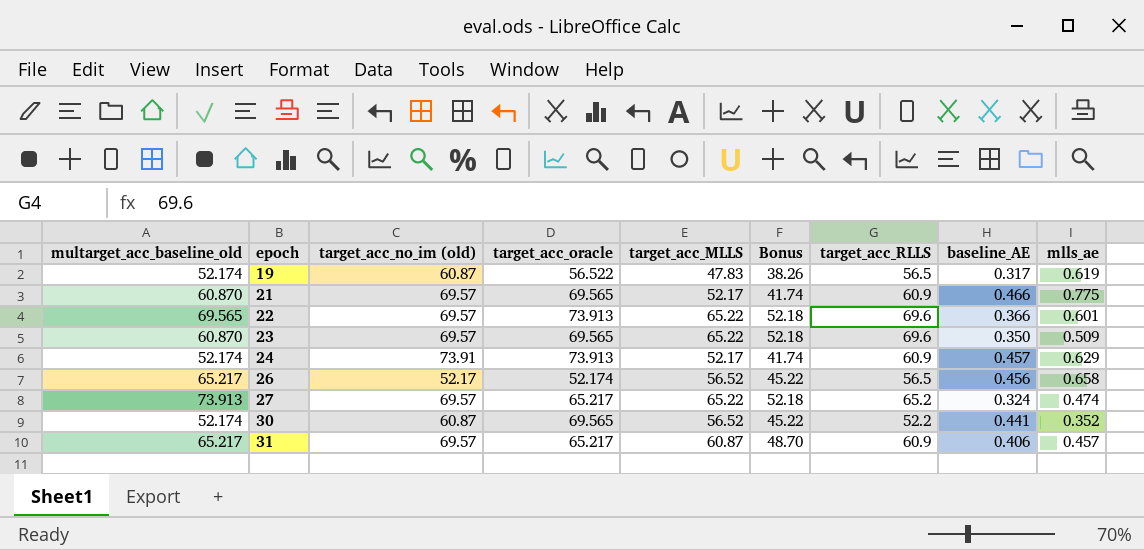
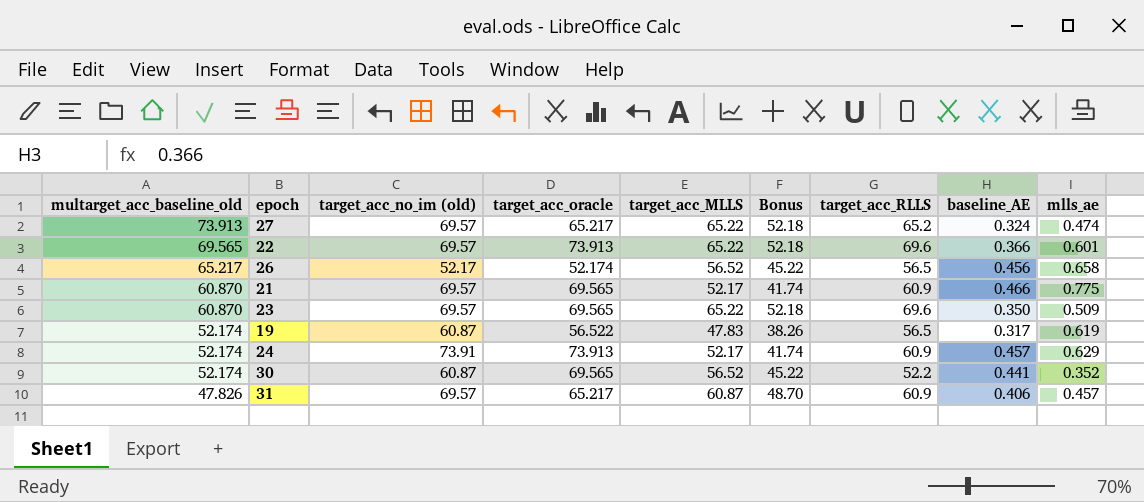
row order: epoch ascending -> multarget_acc_baseline_old descending
31 | multarget_acc_baseline_old: 65.217 -> 47.826

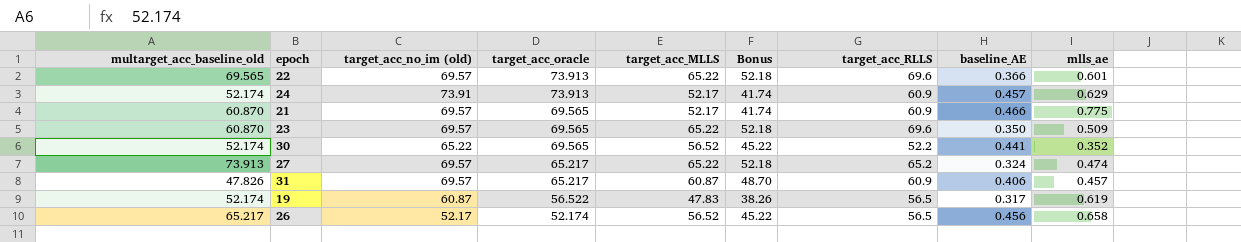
row order: multarget_acc_baseline_old descending -> target_acc_oracle descending
30 | target_acc_no_im (old): 60.87 -> 65.22

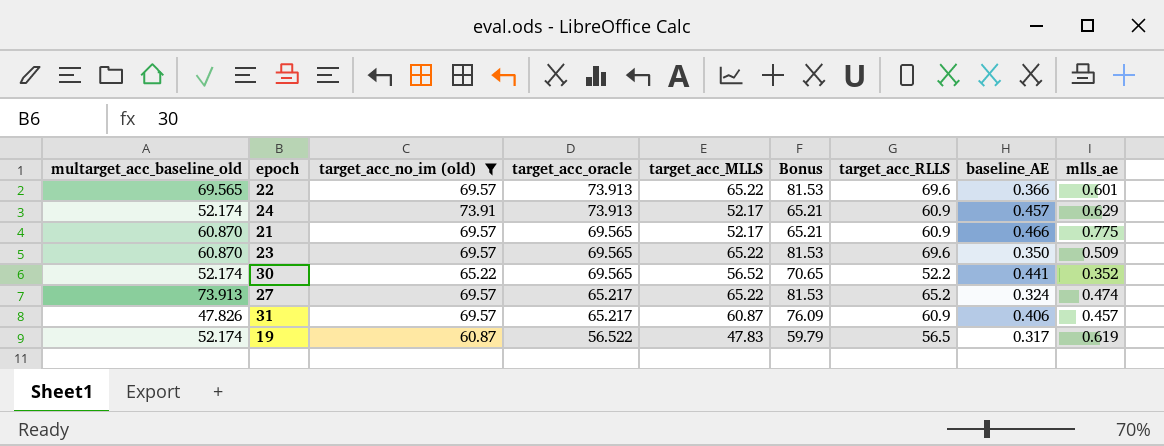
filter: none -> target_acc_no_im (old) != 52.17
column Bonus | formula: [target_acc_MLLS] * 0.8 -> [target_acc_MLLS] * 1.25

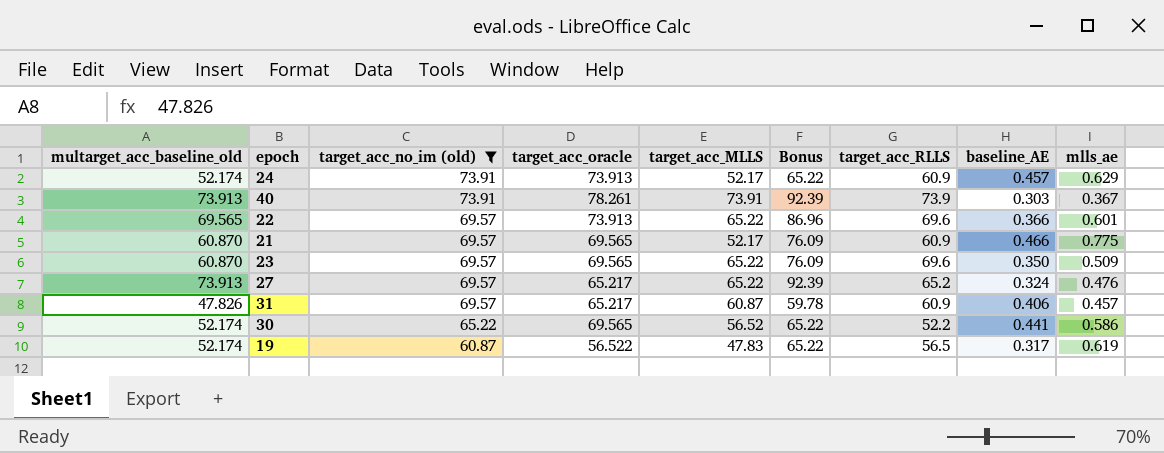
row order: target_acc_oracle descending -> target_acc_no_im (old) descending
column Bonus | formula: [target_acc_MLLS] * 1.25 -> [multarget_acc_baseline_old] * 1.25
row 40: none -> 73.913 | 73.91 | 78.261 | 73.91 | 92.39 | 73.9 | 0.303 | 0.367
27 | mlls_ae: 0.474 -> 0.476
30 | mlls_ae: 0.352 -> 0.586

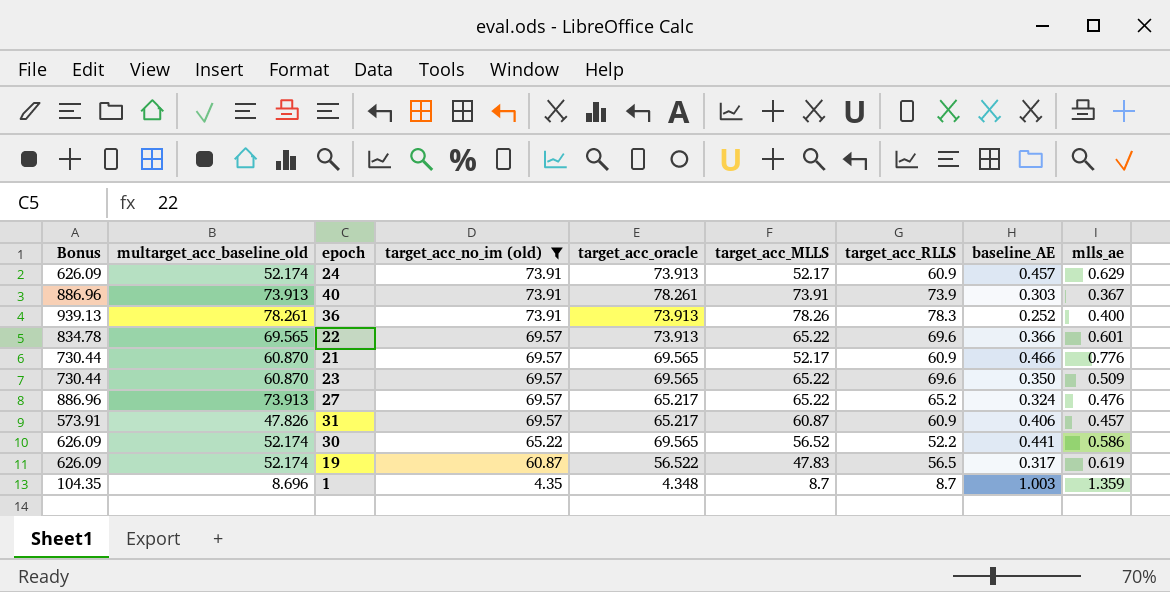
column Bonus | formula: [multarget_acc_baseline_old] * 1.25 -> [multarget_acc_baseline_old] * 12
column Bonus | position: 6 -> 1
row 36: none -> 939.13 | 78.261 | 73.91 | 73.913 | 78.26 | 78.3 | 0.252 | 0.400
21 | mlls_ae: 0.775 -> 0.776
row 1: none -> 104.35 | 8.696 | 4.35 | 4.348 | 8.7 | 8.7 | 1.003 | 1.359

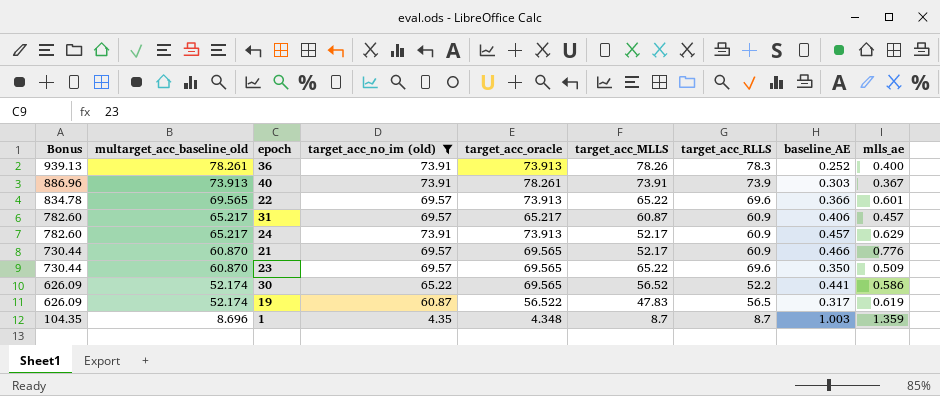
row order: target_acc_no_im (old) descending -> Bonus descending
row 27: 886.96 | 73.913 | 69.57 | 65.217 | 65.22 | 65.2 | 0.324 | 0.476 -> none
31 | Bonus: 573.91 -> 782.60
31 | multarget_acc_baseline_old: 47.826 -> 65.217
24 | Bonus: 626.09 -> 782.60
24 | multarget_acc_baseline_old: 52.174 -> 65.217

